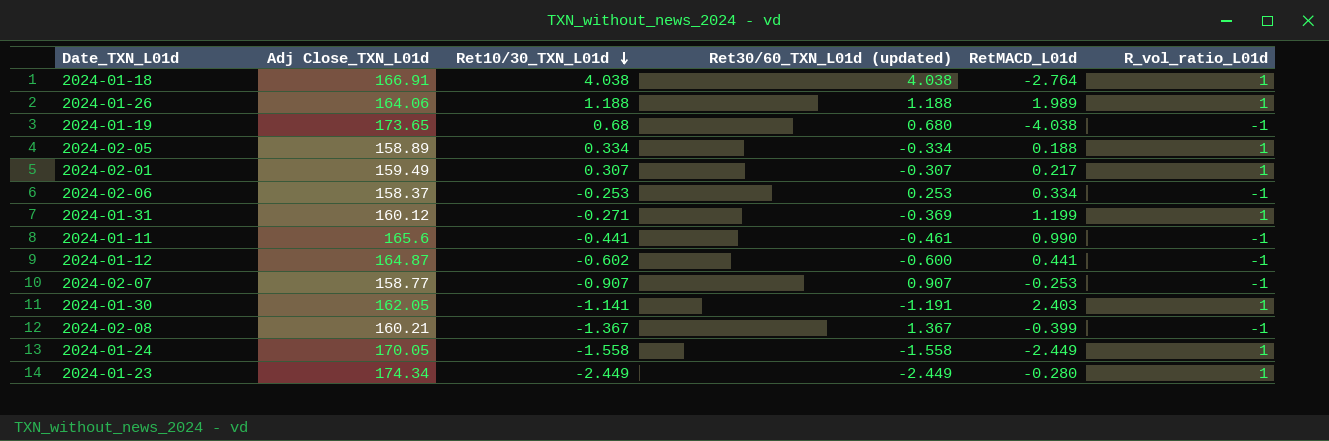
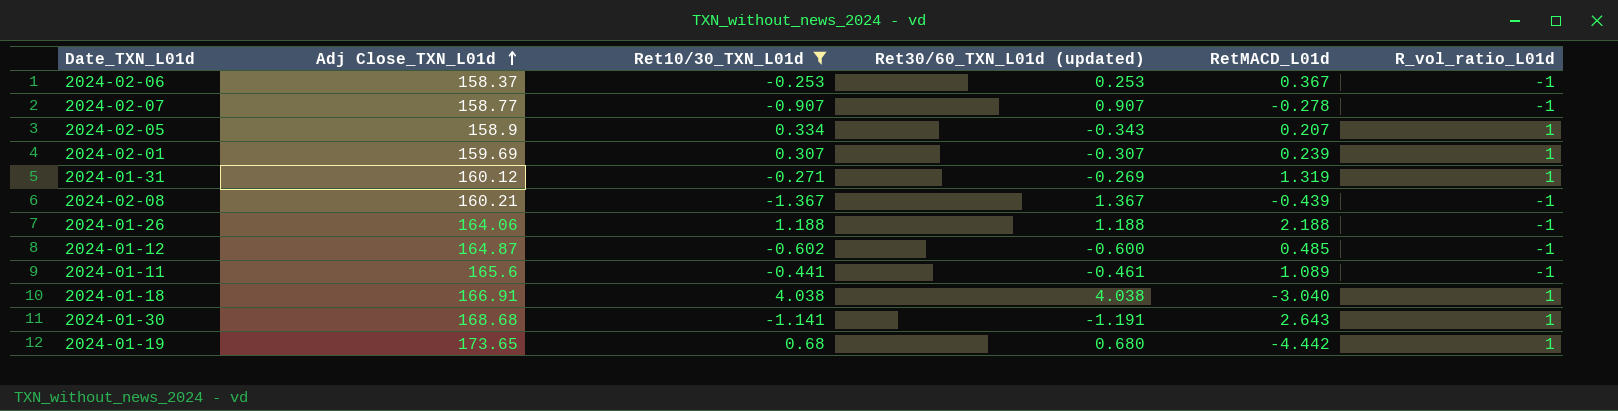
filter: none -> Ret10/30_TXN_L01d >= -1.367
row order: Ret10/30_TXN_L01d descending -> Adj Close_TXN_L01d ascending
2024-02-06 | RetMACD_L01d: 0.334 -> 0.367
2024-02-07 | RetMACD_L01d: -0.253 -> -0.278
2024-02-05 | Adj Close_TXN_L01d: 158.89 -> 158.9
2024-02-05 | Ret30/60_TXN_L01d (updated): -0.334 -> -0.343
2024-02-05 | RetMACD_L01d: 0.188 -> 0.207
2024-02-01 | Adj Close_TXN_L01d: 159.49 -> 159.69
2024-02-01 | RetMACD_L01d: 0.217 -> 0.239
2024-01-31 | Ret30/60_TXN_L01d (updated): -0.369 -> -0.269
2024-01-31 | RetMACD_L01d: 1.199 -> 1.319
2024-02-08 | RetMACD_L01d: -0.399 -> -0.439
2024-01-26 | RetMACD_L01d: 1.989 -> 2.188
2024-01-26 | R_vol_ratio_L01d: 1 -> -1
2024-01-12 | RetMACD_L01d: 0.441 -> 0.485
2024-01-11 | RetMACD_L01d: 0.990 -> 1.089
2024-01-18 | RetMACD_L01d: -2.764 -> -3.040
2024-01-30 | Adj Close_TXN_L01d: 162.05 -> 168.68
2024-01-30 | RetMACD_L01d: 2.403 -> 2.643
2024-01-19 | RetMACD_L01d: -4.038 -> -4.442
2024-01-19 | R_vol_ratio_L01d: -1 -> 1

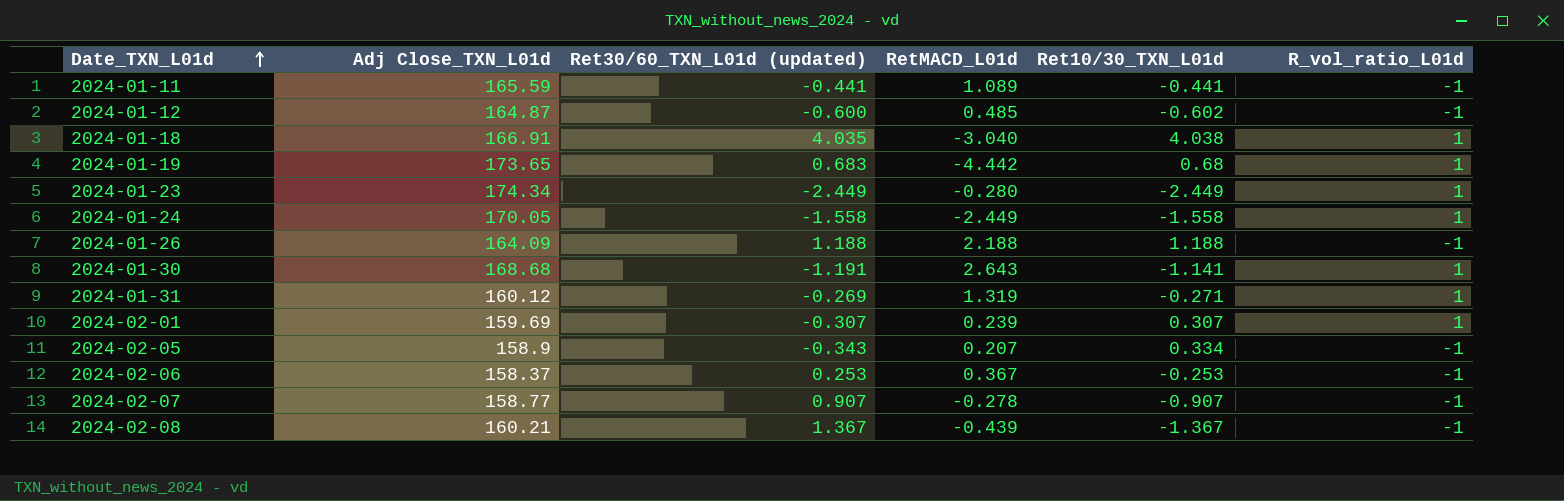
filter: Ret10/30_TXN_L01d >= -1.367 -> none
row order: Adj Close_TXN_L01d ascending -> Date_TXN_L01d ascending
column Ret10/30_TXN_L01d | position: 3 -> 5
2024-01-11 | Adj Close_TXN_L01d: 165.6 -> 165.59
2024-01-11 | Ret30/60_TXN_L01d (updated): -0.461 -> -0.441
2024-01-18 | Ret30/60_TXN_L01d (updated): 4.038 -> 4.035
2024-01-19 | Ret30/60_TXN_L01d (updated): 0.680 -> 0.683
2024-01-26 | Adj Close_TXN_L01d: 164.06 -> 164.09
2024-02-05 | R_vol_ratio_L01d: 1 -> -1

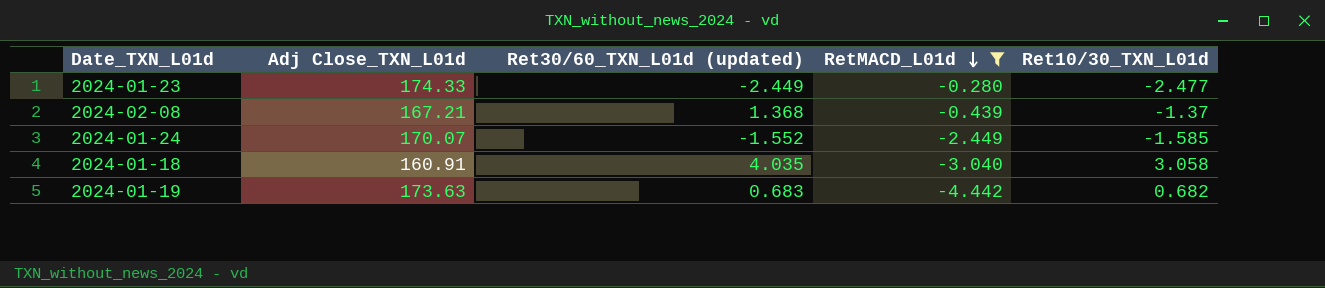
filter: none -> RetMACD_L01d <= -0.280
row order: Date_TXN_L01d ascending -> RetMACD_L01d descending
column R_vol_ratio_L01d | position: 6 -> none
2024-01-23 | Adj Close_TXN_L01d: 174.34 -> 174.33
2024-01-23 | Ret10/30_TXN_L01d: -2.449 -> -2.477
2024-02-08 | Adj Close_TXN_L01d: 160.21 -> 167.21
2024-02-08 | Ret30/60_TXN_L01d (updated): 1.367 -> 1.368
2024-02-08 | Ret10/30_TXN_L01d: -1.367 -> -1.37
2024-01-24 | Adj Close_TXN_L01d: 170.05 -> 170.07
2024-01-24 | Ret30/60_TXN_L01d (updated): -1.558 -> -1.552
2024-01-24 | Ret10/30_TXN_L01d: -1.558 -> -1.585
2024-01-18 | Adj Close_TXN_L01d: 166.91 -> 160.91
2024-01-18 | Ret10/30_TXN_L01d: 4.038 -> 3.058
2024-01-19 | Adj Close_TXN_L01d: 173.65 -> 173.63
2024-01-19 | Ret10/30_TXN_L01d: 0.68 -> 0.682

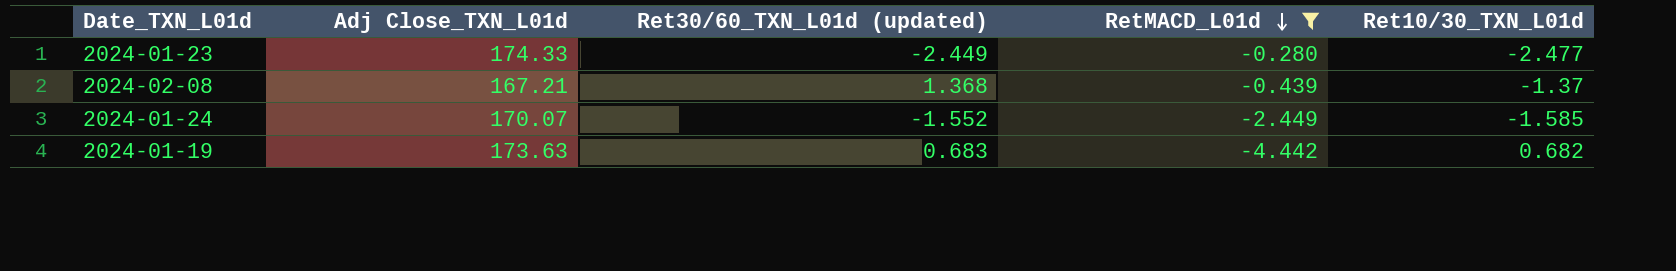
row 2024-01-18: 160.91 | 4.035 | -3.040 | 3.058 -> none

